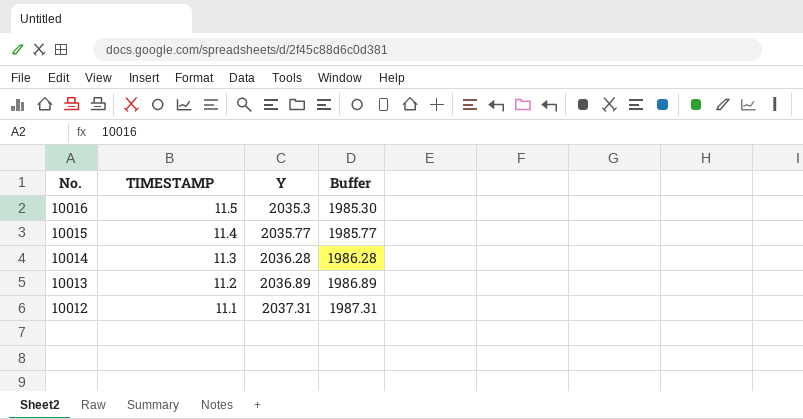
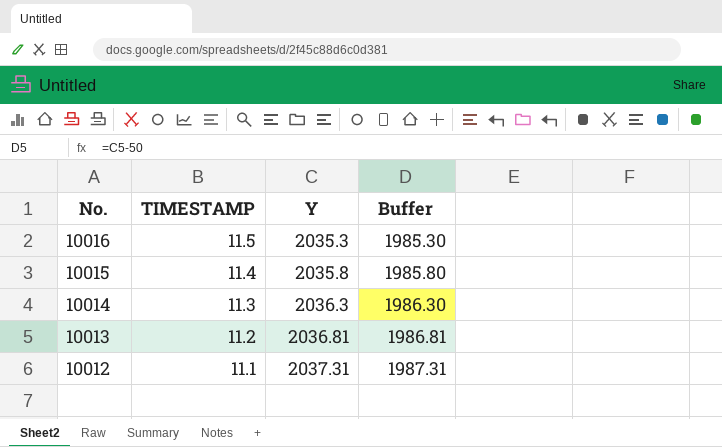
10015 | Y: 2035.77 -> 2035.8
10015 | Buffer: 1985.77 -> 1985.80
10014 | Y: 2036.28 -> 2036.3
10014 | Buffer: 1986.28 -> 1986.30
10013 | Y: 2036.89 -> 2036.81
10013 | Buffer: 1986.89 -> 1986.81

